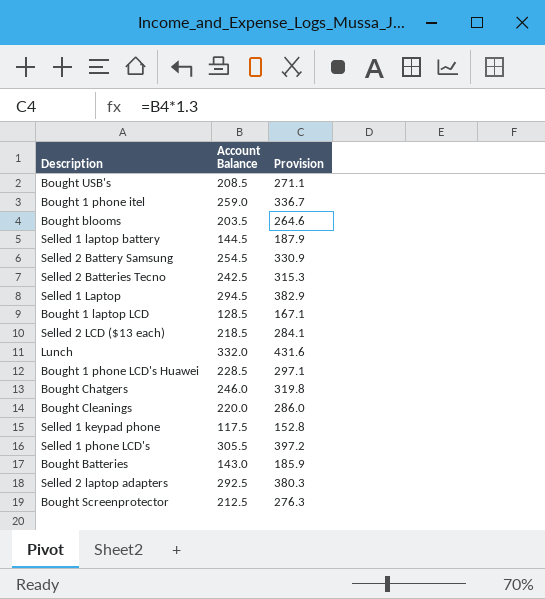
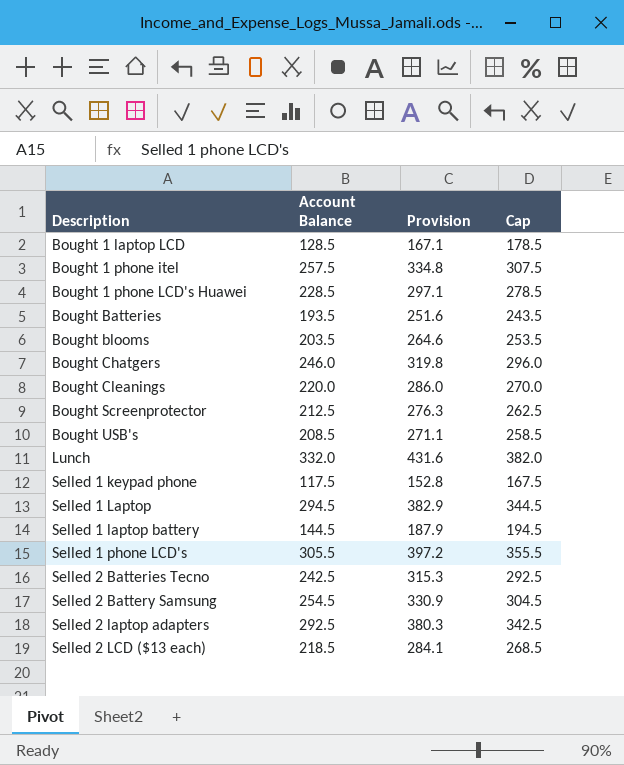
row order: none -> Description ascending
column Cap | formula: none -> [Account Balance] + 50
Bought 1 phone itel | Account Balance: 259.0 -> 257.5
Bought 1 phone itel | Provision: 336.7 -> 334.8
Bought Batteries | Account Balance: 143.0 -> 193.5
Bought Batteries | Provision: 185.9 -> 251.6

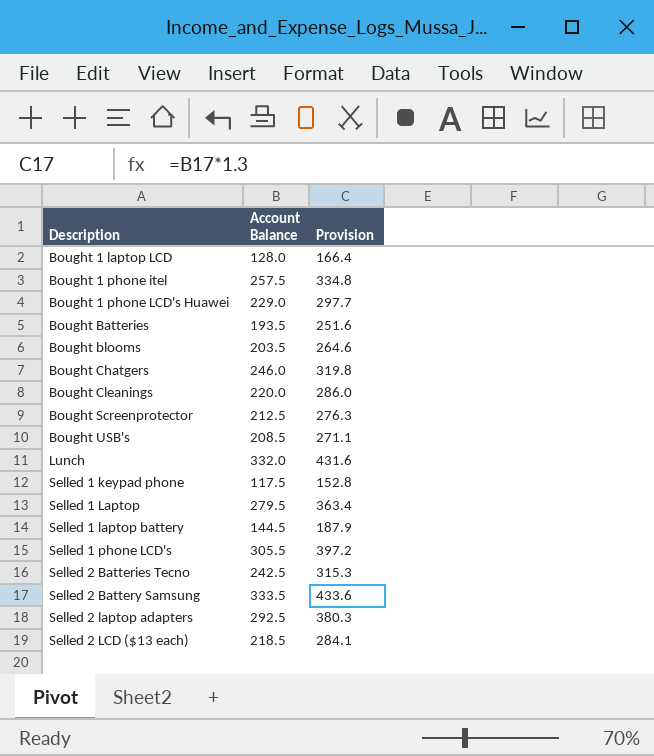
column Cap | formula: [Account Balance] + 50 -> none
Bought 1 laptop LCD | Account Balance: 128.5 -> 128.0
Bought 1 laptop LCD | Provision: 167.1 -> 166.4
Bought 1 phone LCD's Huawei | Account Balance: 228.5 -> 229.0
Bought 1 phone LCD's Huawei | Provision: 297.1 -> 297.7
Selled 1 Laptop | Account Balance: 294.5 -> 279.5
Selled 1 Laptop | Provision: 382.9 -> 363.4
Selled 2 Battery Samsung | Account Balance: 254.5 -> 333.5
Selled 2 Battery Samsung | Provision: 330.9 -> 433.6

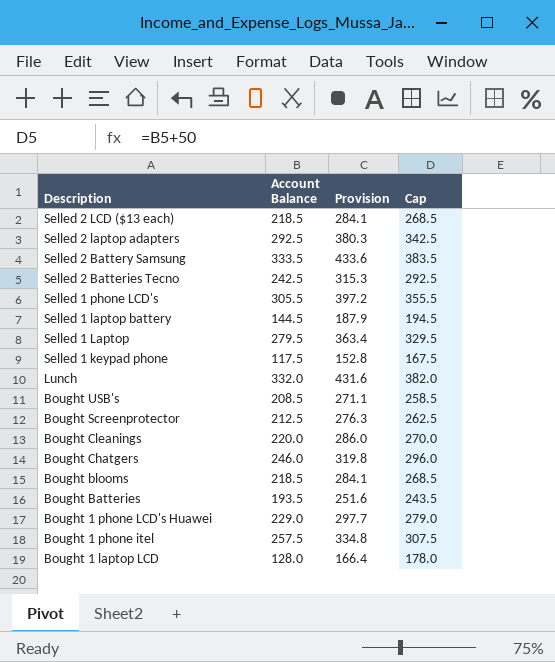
row order: Description ascending -> Description descending
column Cap | formula: none -> [Account Balance] + 50
Bought blooms | Account Balance: 203.5 -> 218.5
Bought blooms | Provision: 264.6 -> 284.1

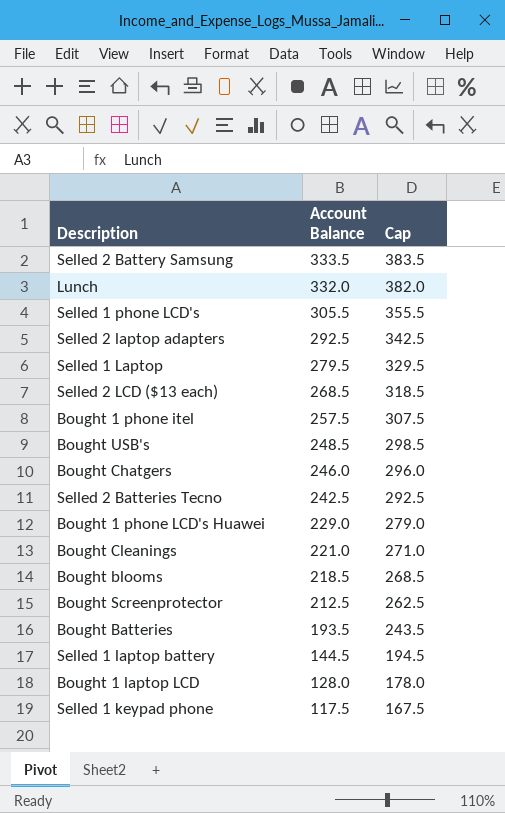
row order: Description descending -> Account Balance descending
column Provision | formula: [Account Balance] * 1.3 -> none
Selled 2 LCD ($13 each) | Account Balance: 218.5 -> 268.5
Selled 2 LCD ($13 each) | Cap: 268.5 -> 318.5
Bought USB's | Account Balance: 208.5 -> 248.5
Bought USB's | Cap: 258.5 -> 298.5
Bought Cleanings | Account Balance: 220.0 -> 221.0
Bought Cleanings | Cap: 270.0 -> 271.0

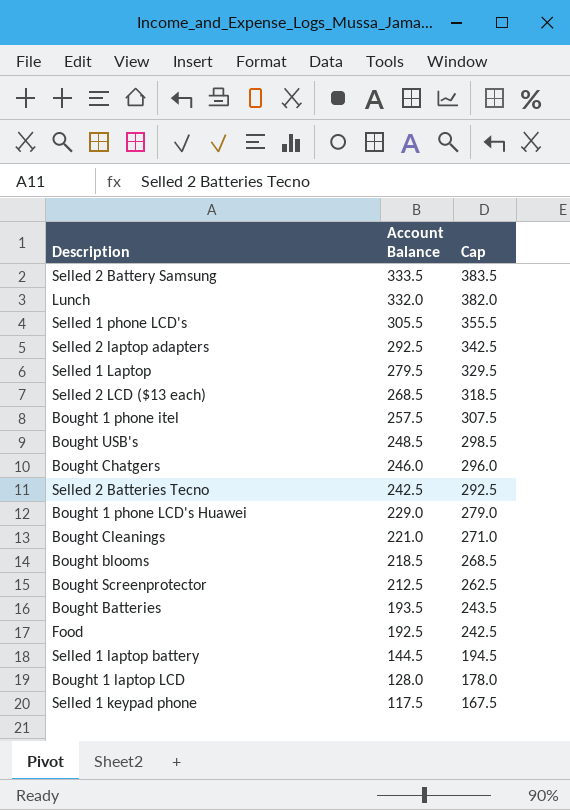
row Food: none -> 192.5 | 242.5

